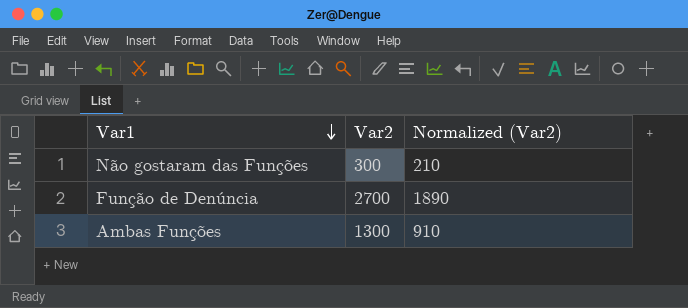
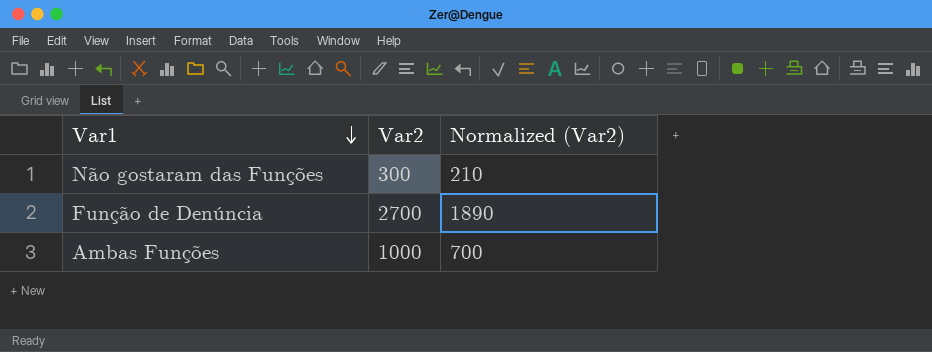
Ambas Funções | Var2: 1300 -> 1000
Ambas Funções | Normalized (Var2): 910 -> 700

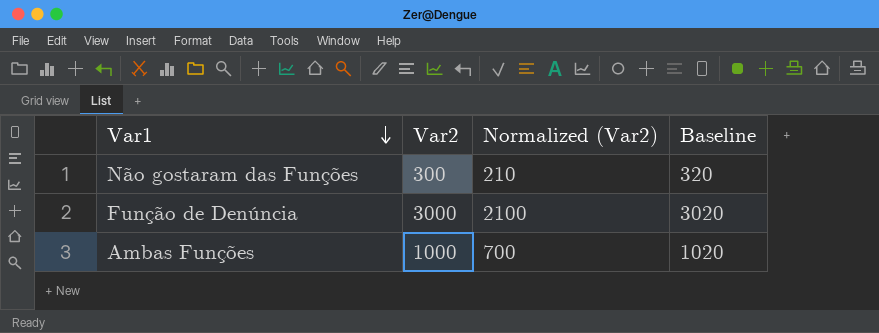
column Baseline | formula: none -> [Var2] + 20
Função de Denúncia | Var2: 2700 -> 3000
Função de Denúncia | Normalized (Var2): 1890 -> 2100

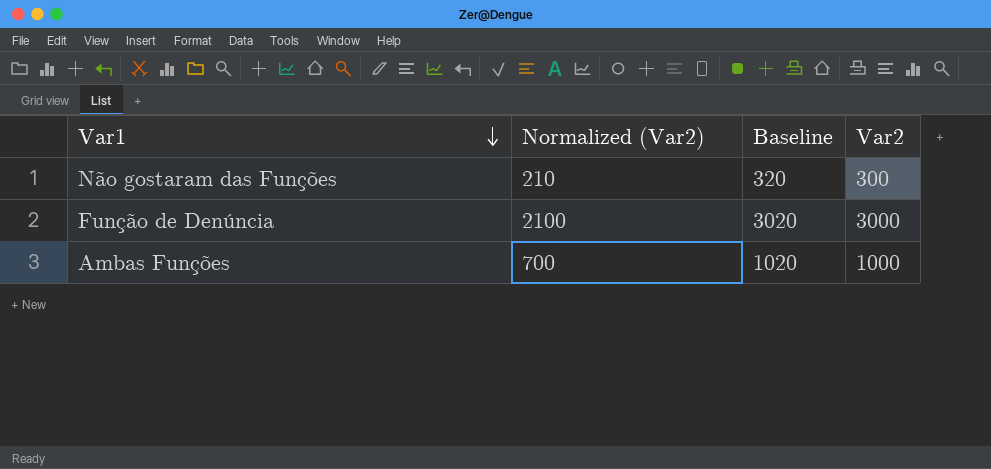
column Var2 | position: 2 -> 4

